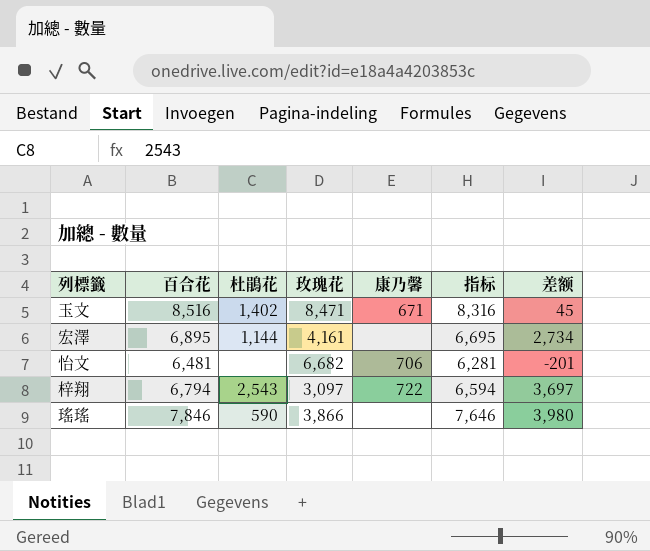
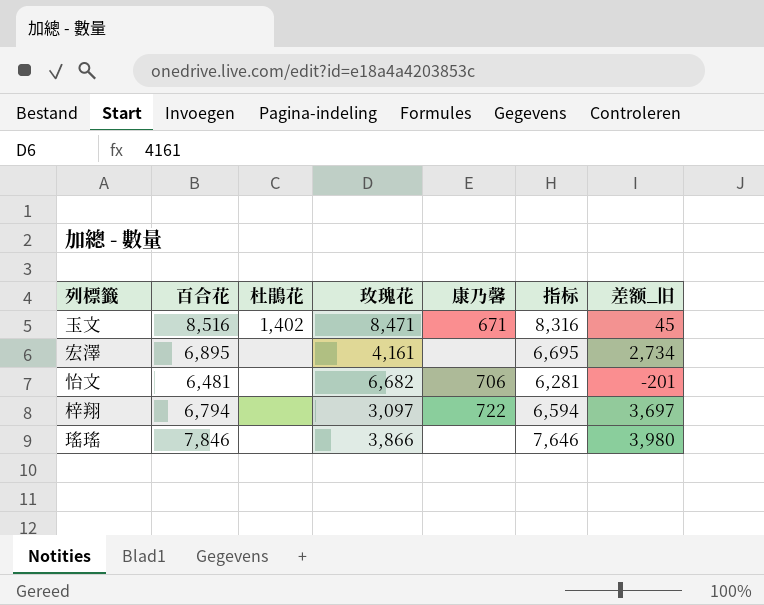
column name: 差额 -> 差额_旧
宏澤 | 杜鵑花: 1,144 -> none
梓翔 | 杜鵑花: 2,543 -> none
瑤瑤 | 杜鵑花: 590 -> none

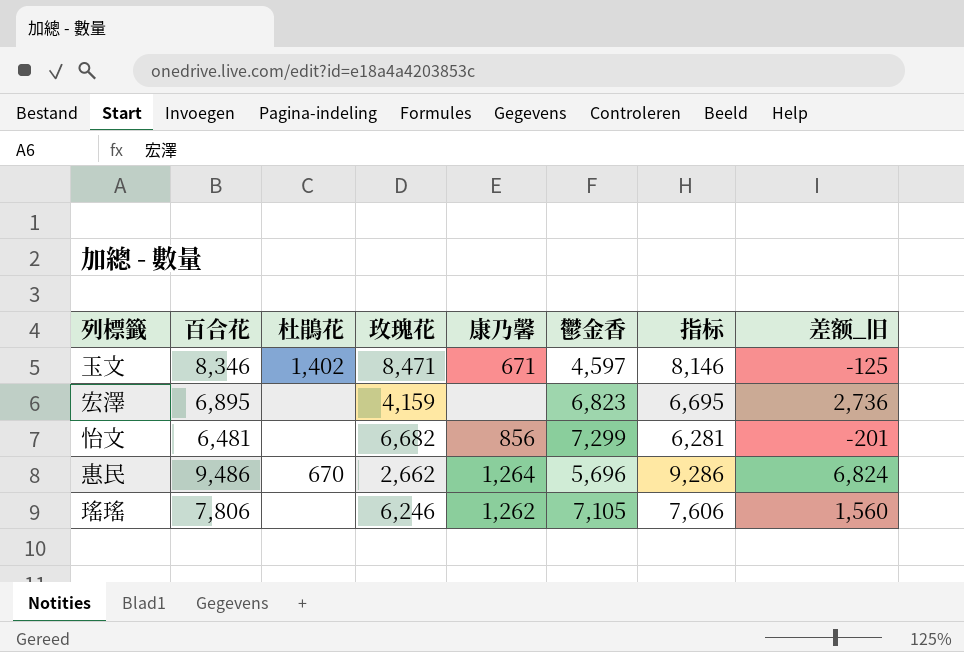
column 鬱金香 | position: none -> 6
row 梓翔: 6,794 | none | 3,097 | 722 | 6,594 | 3,697 -> none
玉文 | 百合花: 8,516 -> 8,346
玉文 | 指标: 8,316 -> 8,146
玉文 | 差额_旧: 45 -> -125
宏澤 | 玫瑰花: 4,161 -> 4,159
宏澤 | 差额_旧: 2,734 -> 2,736
怡文 | 康乃馨: 706 -> 856
row 惠民: none -> 9,486 | 670 | 2,662 | 1,264 | 5,696 | 9,286 | 6,824
瑤瑤 | 百合花: 7,846 -> 7,806
瑤瑤 | 玫瑰花: 3,866 -> 6,246
瑤瑤 | 康乃馨: none -> 1,262
瑤瑤 | 指标: 7,646 -> 7,606
瑤瑤 | 差额_旧: 3,980 -> 1,560

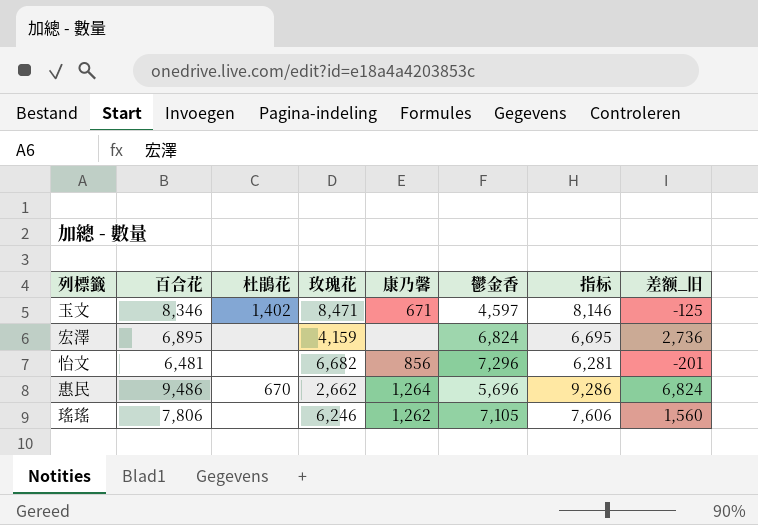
宏澤 | 鬱金香: 6,823 -> 6,824
怡文 | 鬱金香: 7,299 -> 7,296

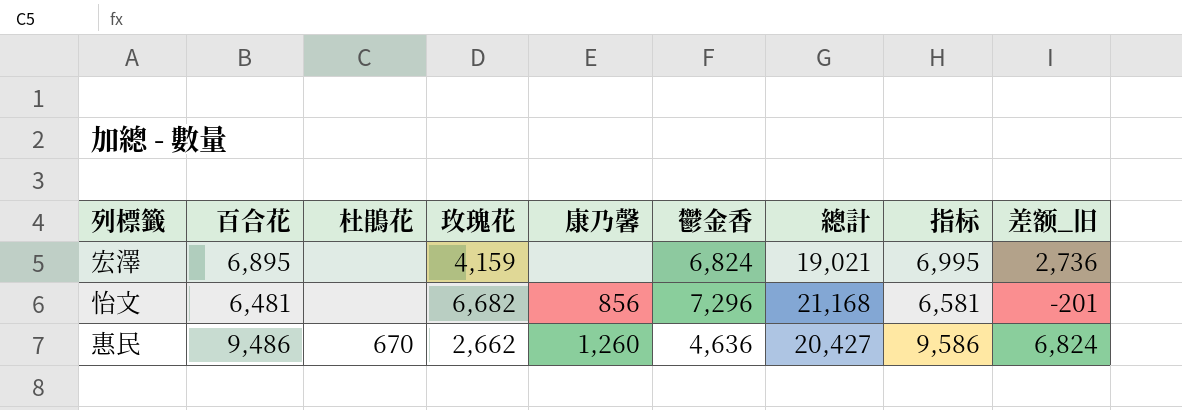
column 總計 | position: none -> 7
column 指标 | formula: [百合花] - 200 -> [百合花] + 100
row 玉文: 8,346 | 1,402 | 8,471 | 671 | 4,597 | 8,146 | -125 -> none
row 瑤瑤: 7,806 | none | 6,246 | 1,262 | 7,105 | 7,606 | 1,560 -> none
惠民 | 康乃馨: 1,264 -> 1,260
惠民 | 鬱金香: 5,696 -> 4,636

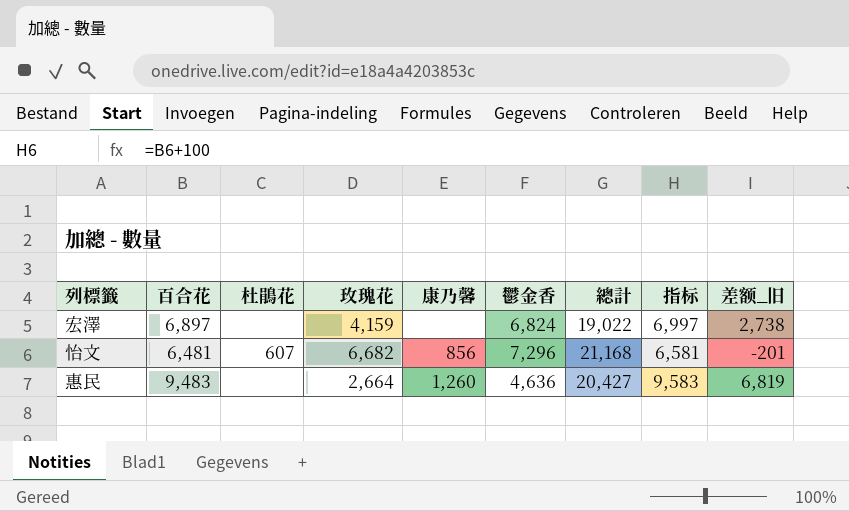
宏澤 | 百合花: 6,895 -> 6,897
宏澤 | 總計: 19,021 -> 19,022
宏澤 | 指标: 6,995 -> 6,997
宏澤 | 差额_旧: 2,736 -> 2,738
怡文 | 杜鵑花: none -> 607
惠民 | 百合花: 9,486 -> 9,483
惠民 | 杜鵑花: 670 -> none
惠民 | 玫瑰花: 2,662 -> 2,664
惠民 | 指标: 9,586 -> 9,583
惠民 | 差额_旧: 6,824 -> 6,819

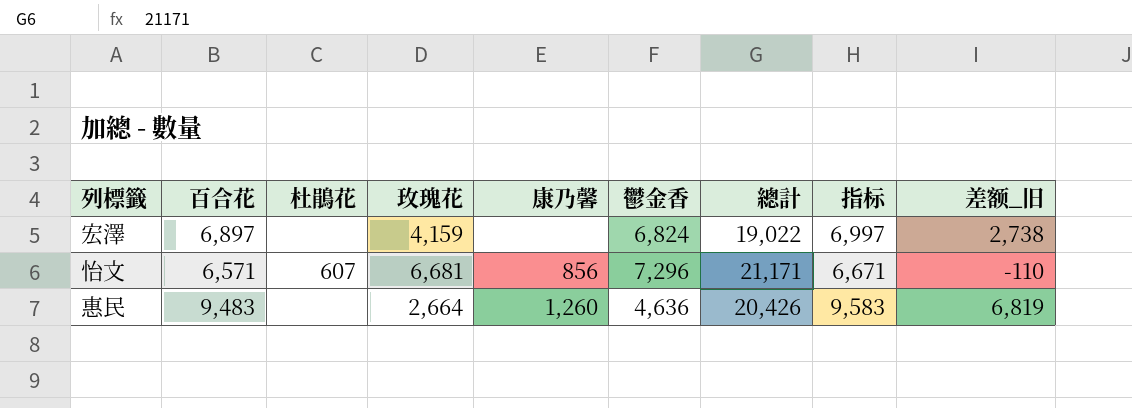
怡文 | 百合花: 6,481 -> 6,571
怡文 | 玫瑰花: 6,682 -> 6,681
怡文 | 總計: 21,168 -> 21,171
怡文 | 指标: 6,581 -> 6,671
怡文 | 差额_旧: -201 -> -110
惠民 | 總計: 20,427 -> 20,426

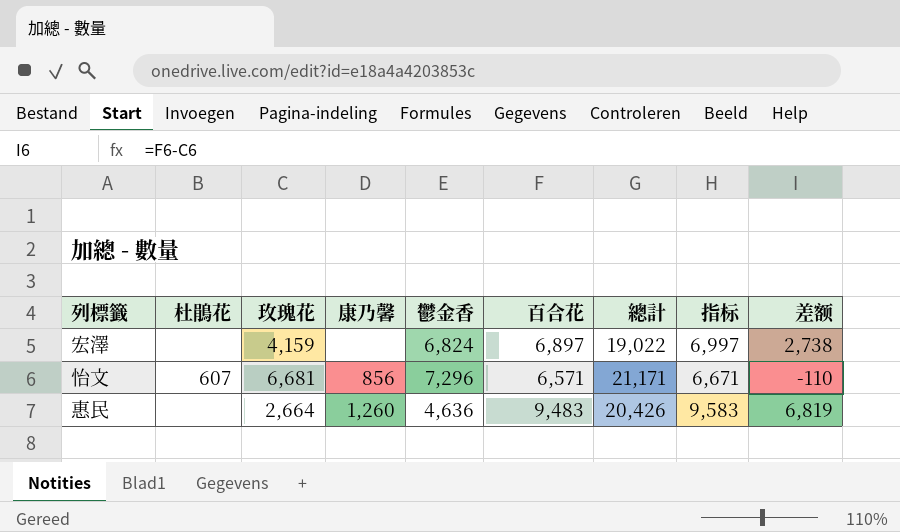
column 百合花 | position: 2 -> 6
column name: 差额_旧 -> 差额

